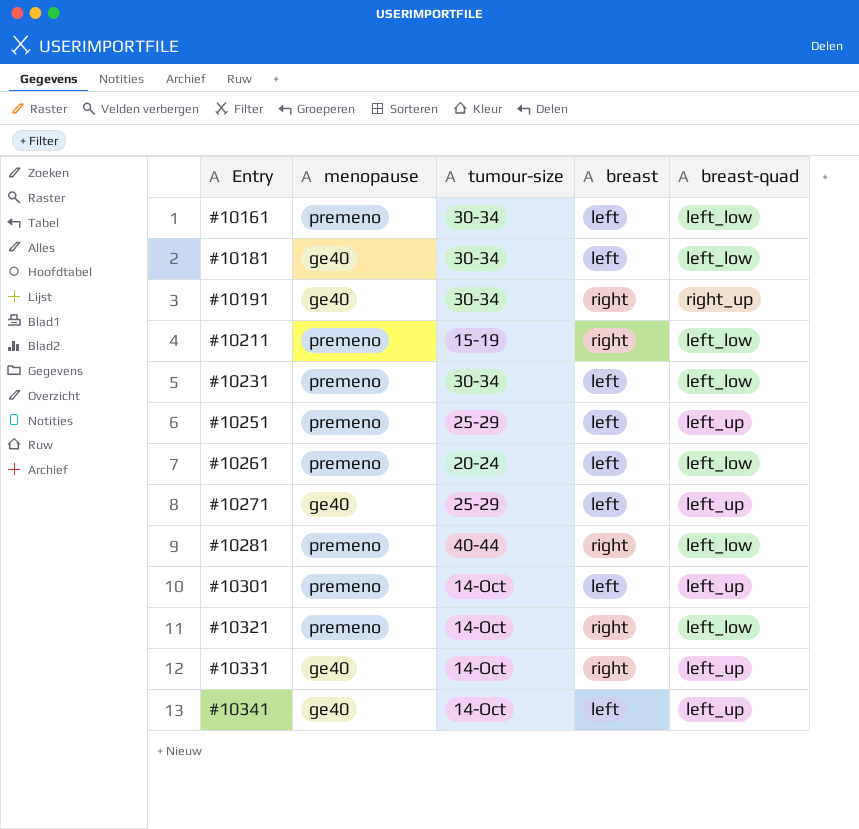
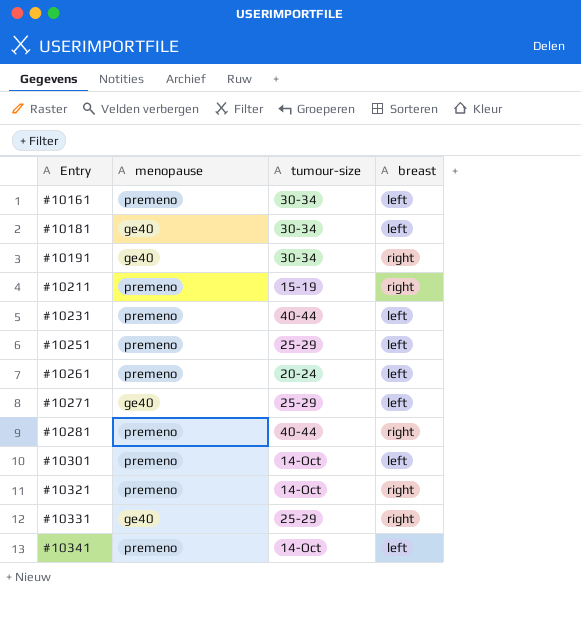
column breast-quad | position: 5 -> none
#10231 | tumour-size: 30-34 -> 40-44
#10331 | tumour-size: 14-Oct -> 25-29
#10341 | menopause: ge40 -> premeno

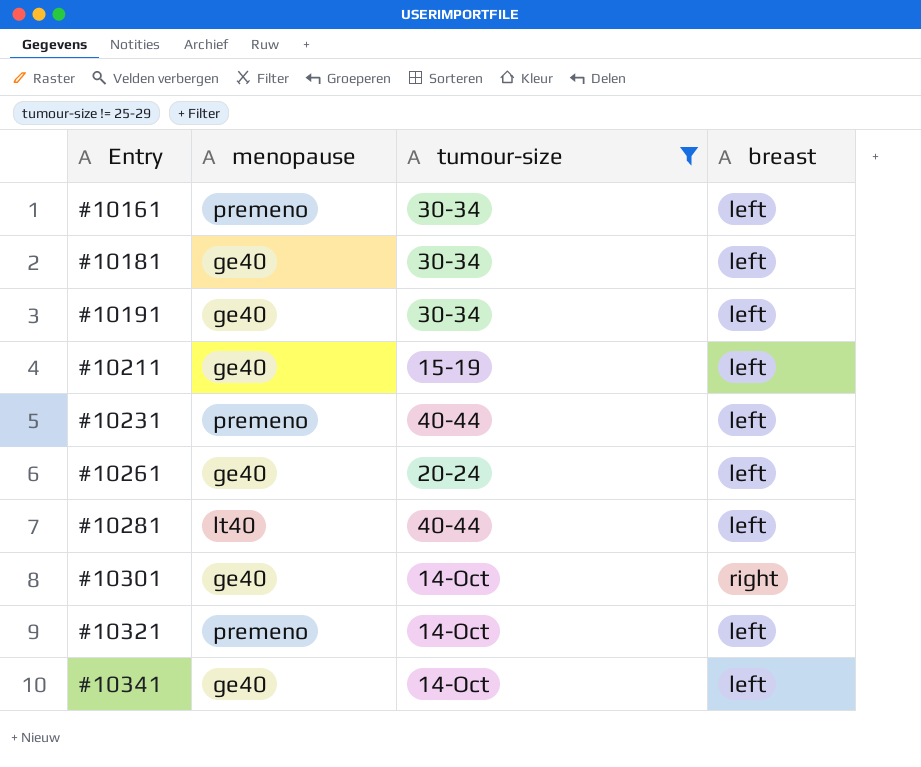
filter: none -> tumour-size != 25-29
#10191 | breast: right -> left
#10211 | menopause: premeno -> ge40
#10211 | breast: right -> left
#10261 | menopause: premeno -> ge40
#10281 | menopause: premeno -> lt40
#10281 | breast: right -> left
#10301 | menopause: premeno -> ge40
#10301 | breast: left -> right
#10321 | breast: right -> left
#10341 | menopause: premeno -> ge40

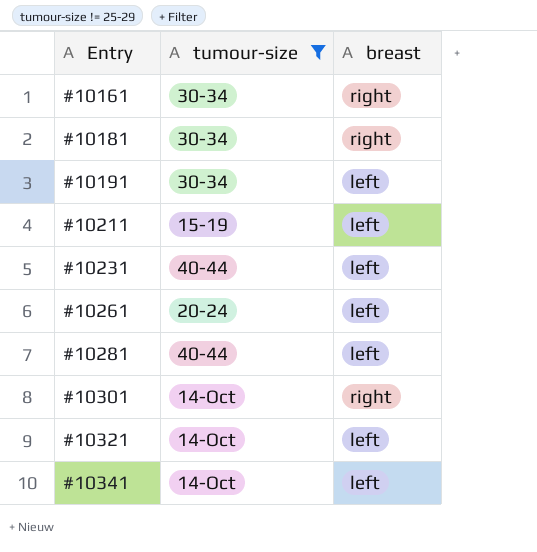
column menopause | position: 2 -> none
#10161 | breast: left -> right
#10181 | breast: left -> right

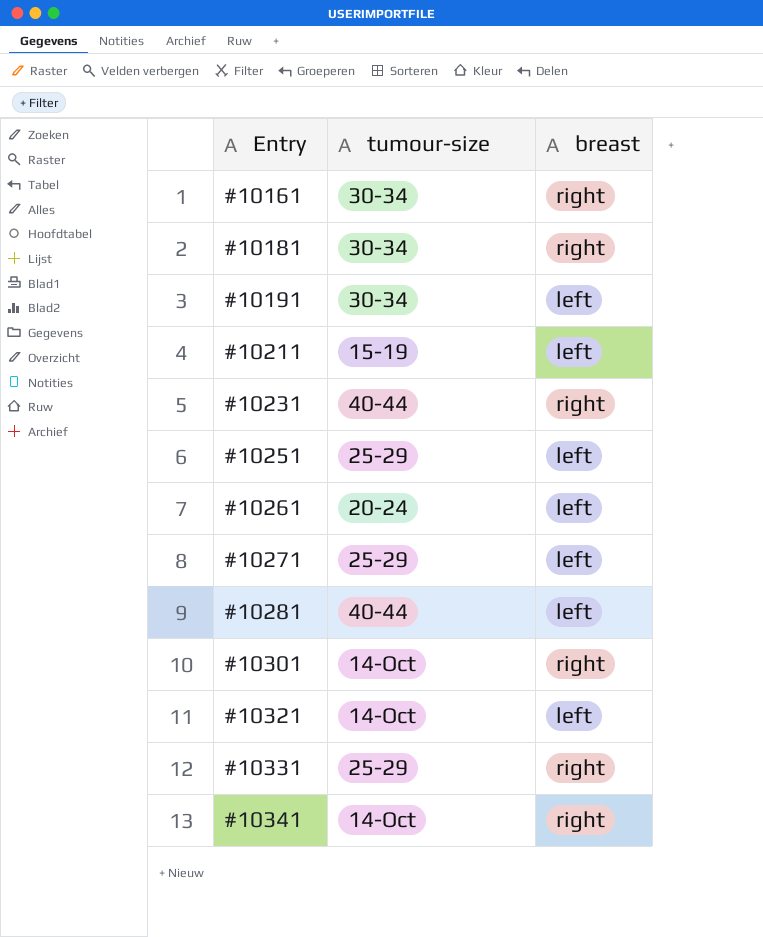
filter: tumour-size != 25-29 -> none
#10231 | breast: left -> right
#10341 | breast: left -> right

